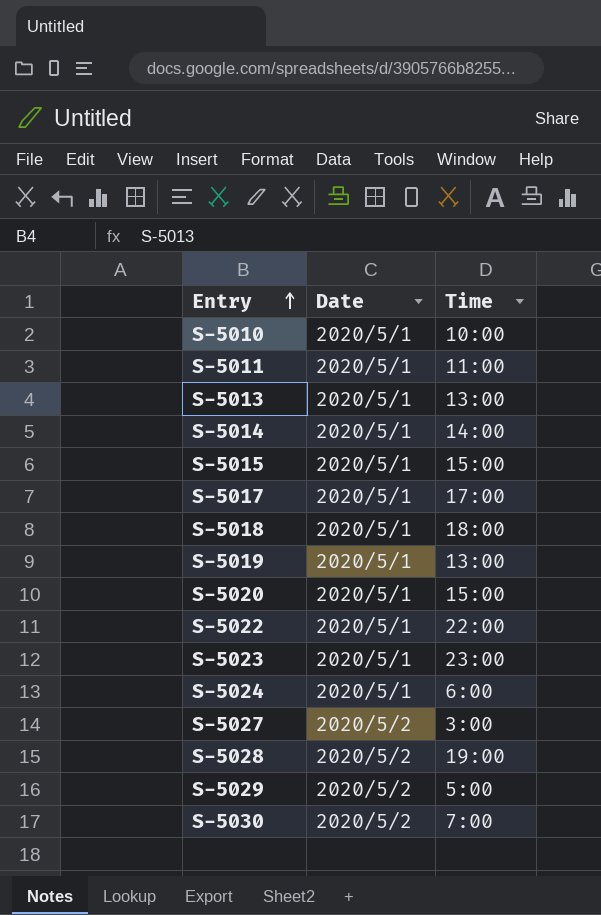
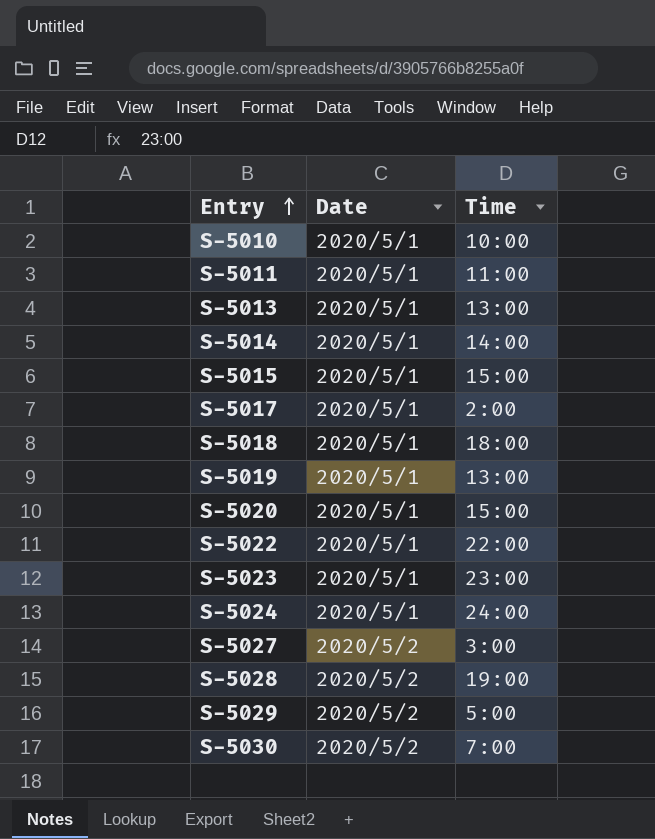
S-5017 | Time: 17:00 -> 2:00
S-5024 | Time: 6:00 -> 24:00

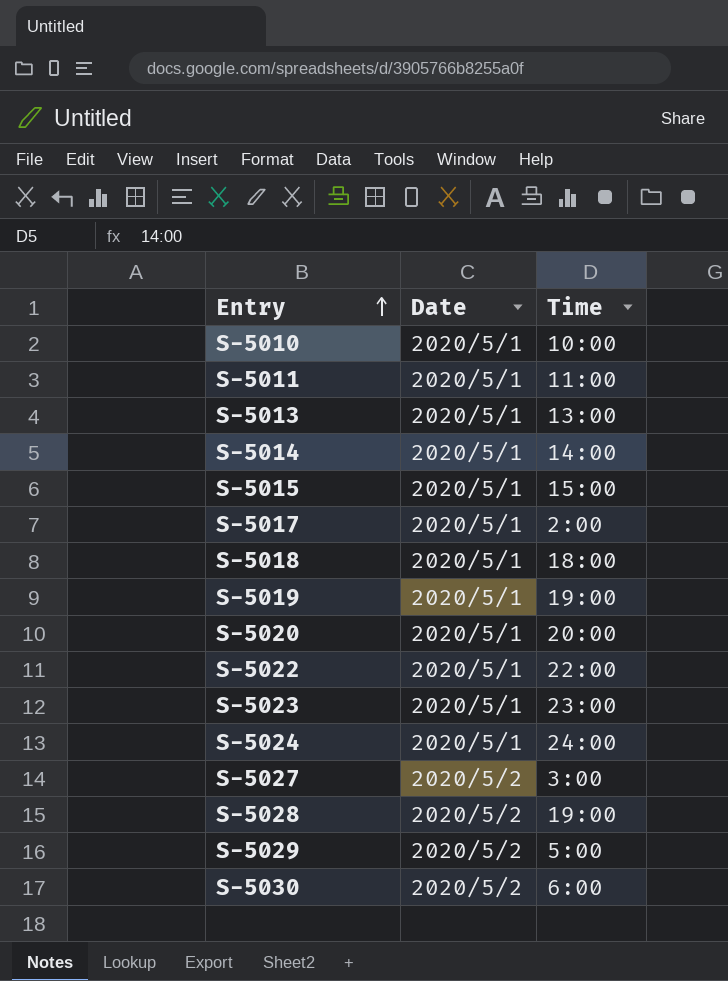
S-5019 | Time: 13:00 -> 19:00
S-5020 | Time: 15:00 -> 20:00
S-5030 | Time: 7:00 -> 6:00

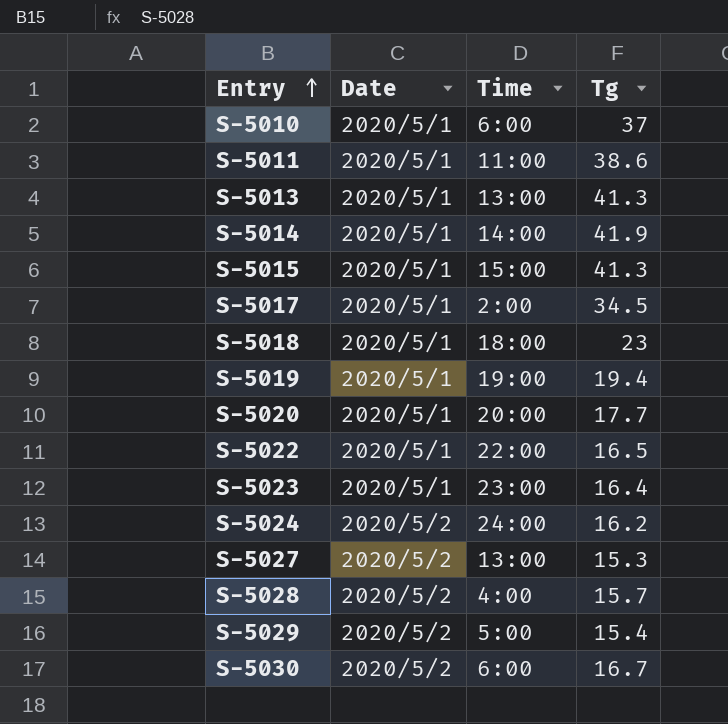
column Tg | position: none -> 4
S-5010 | Time: 10:00 -> 6:00
S-5024 | Date: 2020/5/1 -> 2020/5/2
S-5027 | Time: 3:00 -> 13:00
S-5028 | Time: 19:00 -> 4:00

